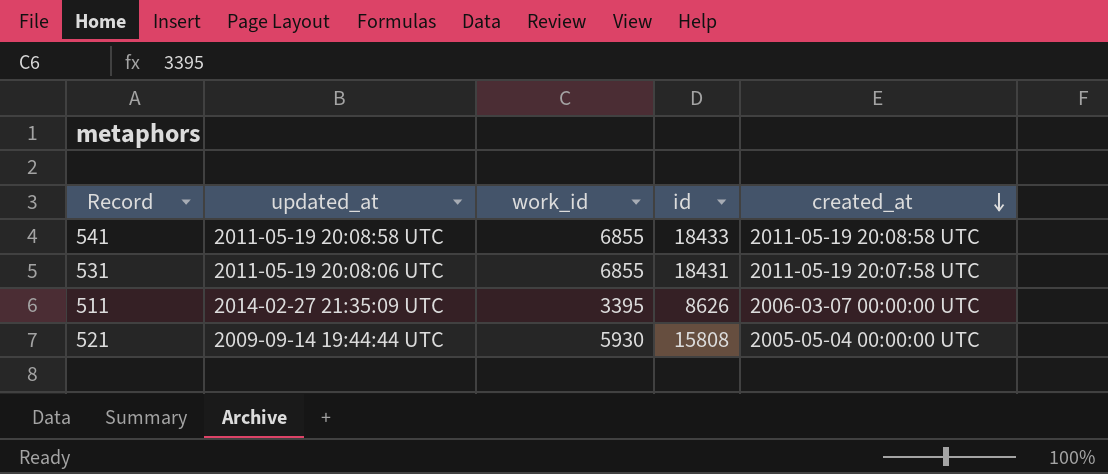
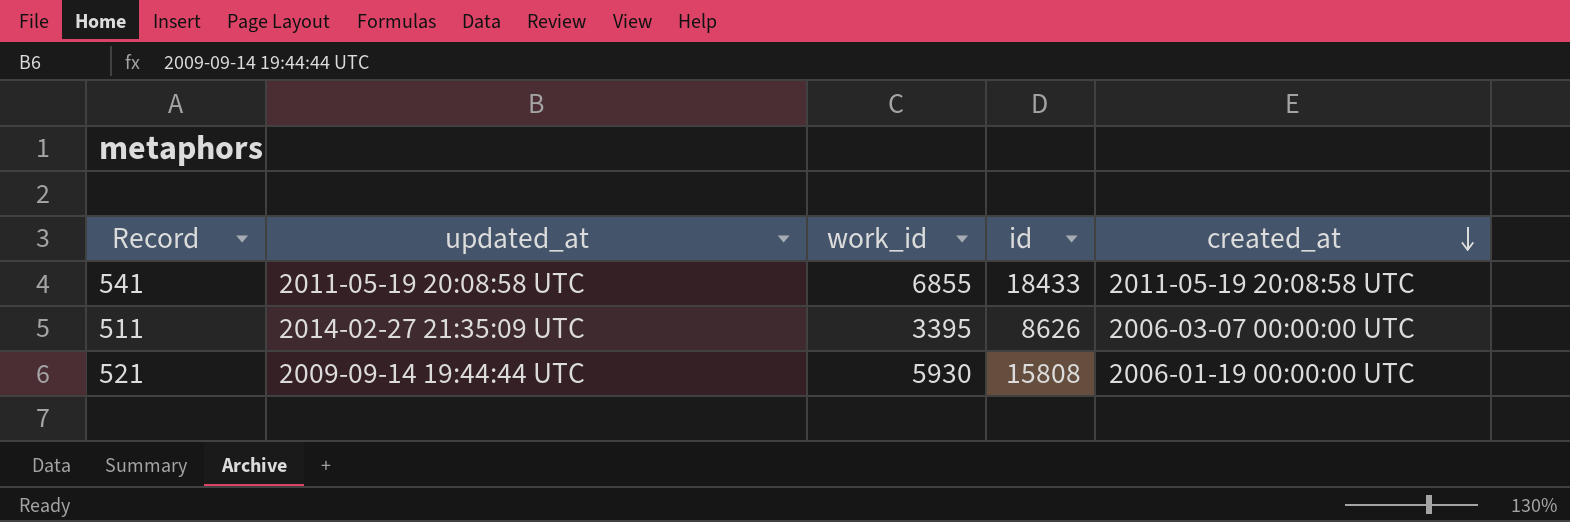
row 531: 2011-05-19 20:08:06 UTC | 6855 | 18431 | 2011-05-19 20:07:58 UTC -> none
521 | created_at: 2005-05-04 00:00:00 UTC -> 2006-01-19 00:00:00 UTC

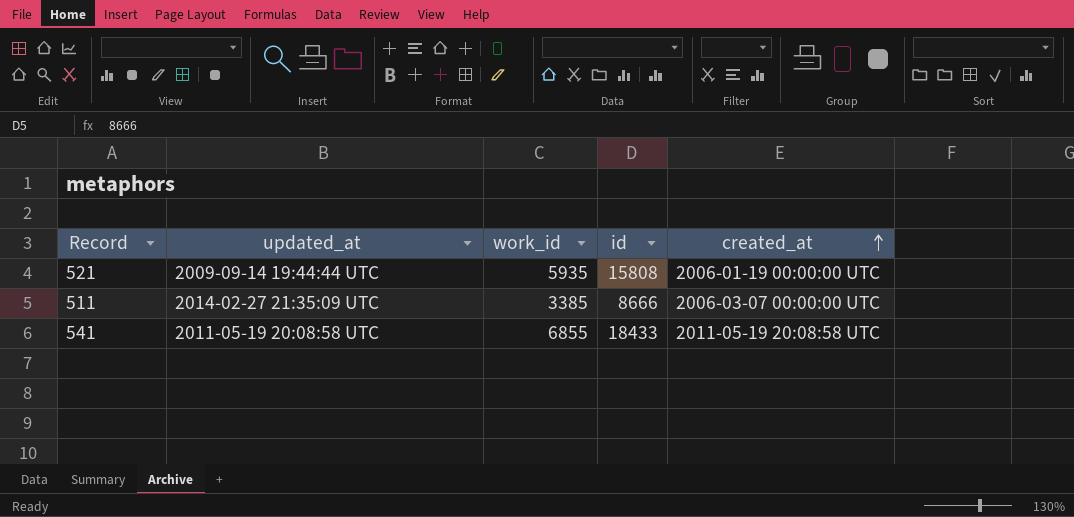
row order: created_at descending -> created_at ascending
521 | work_id: 5930 -> 5935
511 | work_id: 3395 -> 3385
511 | id: 8626 -> 8666

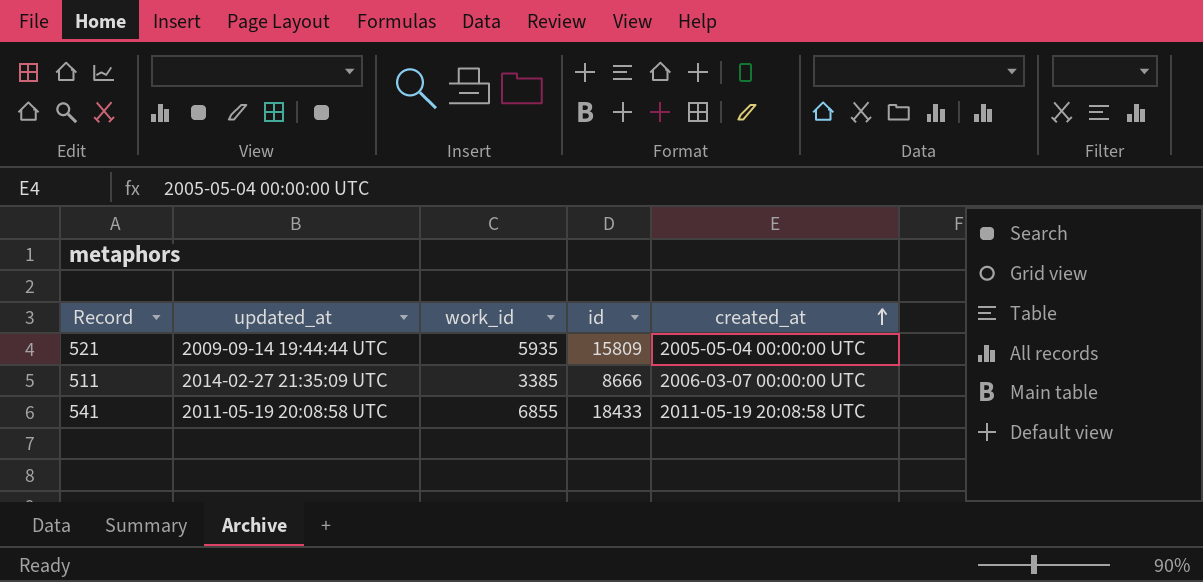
521 | id: 15808 -> 15809
521 | created_at: 2006-01-19 00:00:00 UTC -> 2005-05-04 00:00:00 UTC

